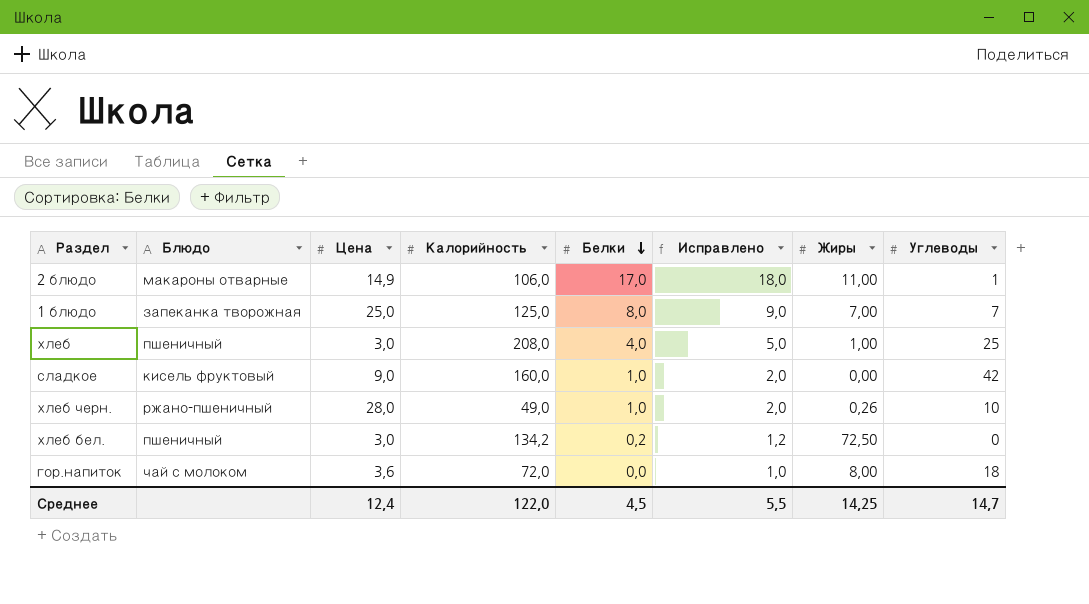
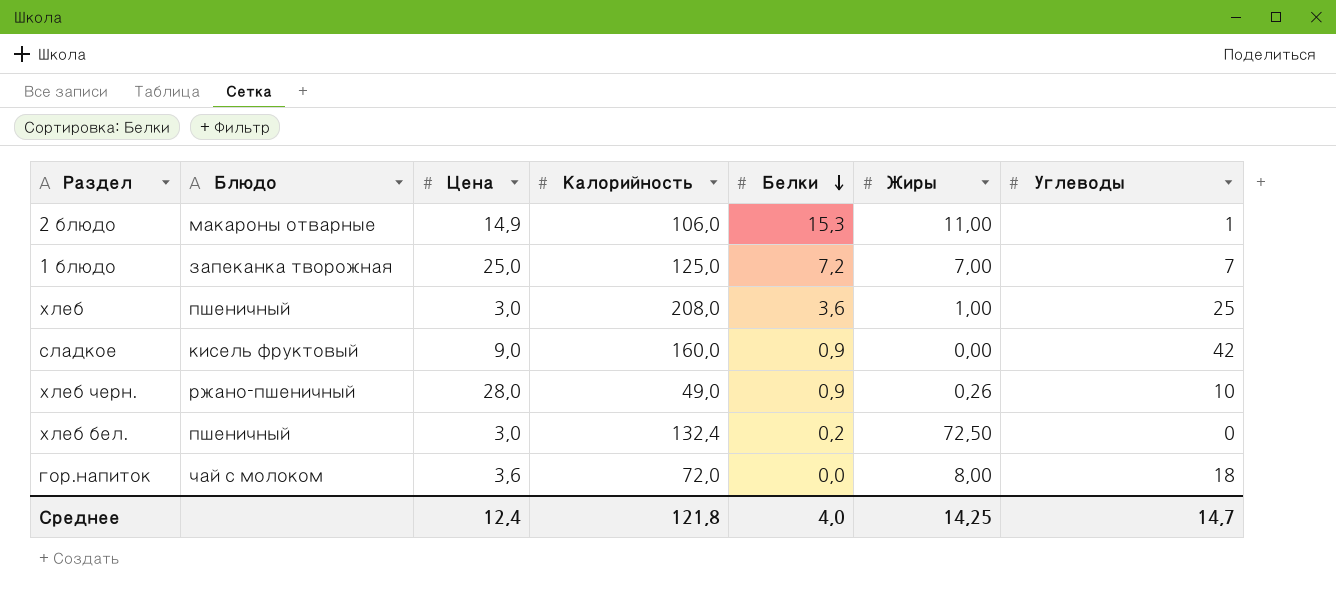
column Исправлено | formula: [Белки] + 1 -> none
2 блюдо | Белки: 17,0 -> 15,3
1 блюдо | Белки: 8,0 -> 7,2
хлеб | Белки: 4,0 -> 3,6
сладкое | Белки: 1,0 -> 0,9
хлеб черн. | Белки: 1,0 -> 0,9
хлеб бел. | Калорийность: 134,2 -> 132,4
Среднее | Калорийность: 122,0 -> 121,8
Среднее | Белки: 4,5 -> 4,0

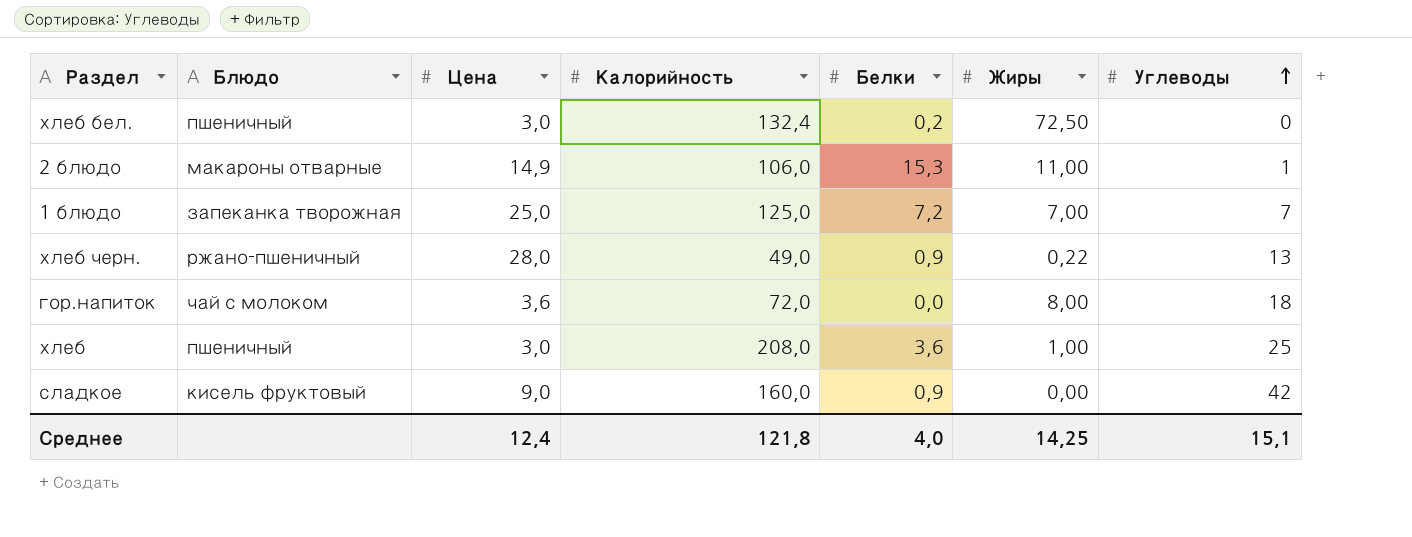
row order: Белки descending -> Углеводы ascending
хлеб черн. | Жиры: 0,26 -> 0,22
хлеб черн. | Углеводы: 10 -> 13
Среднее | Углеводы: 14,7 -> 15,1

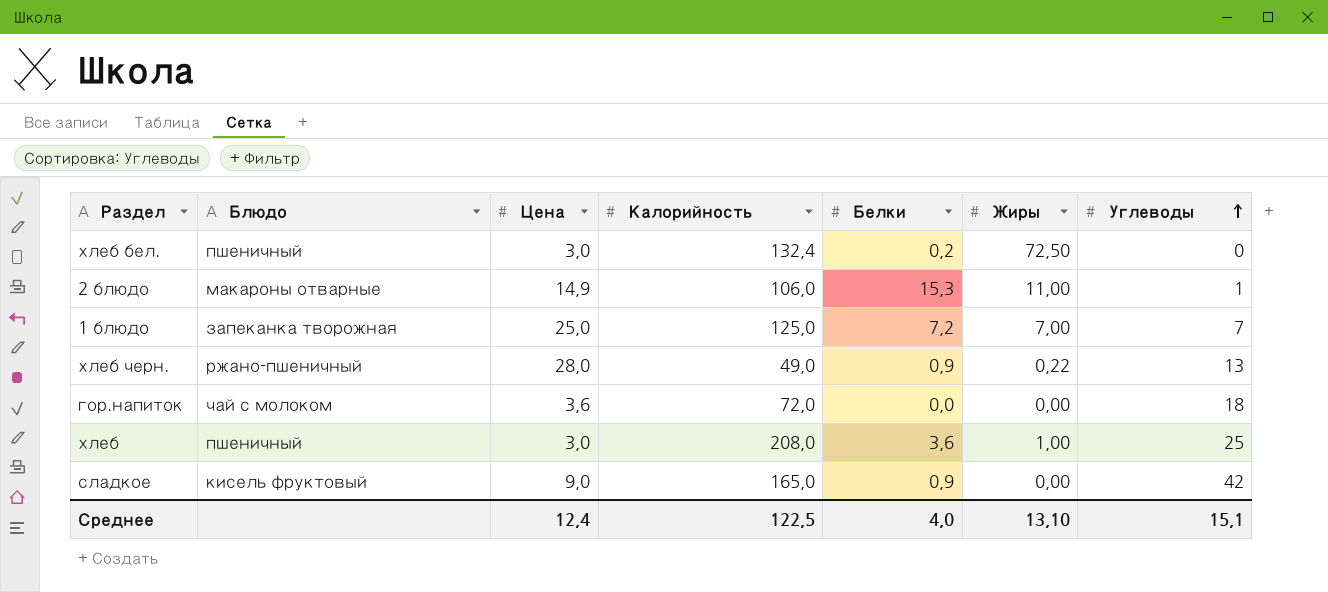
гор.напиток | Жиры: 8,00 -> 0,00
сладкое | Калорийность: 160,0 -> 165,0
Среднее | Калорийность: 121,8 -> 122,5
Среднее | Жиры: 14,25 -> 13,10

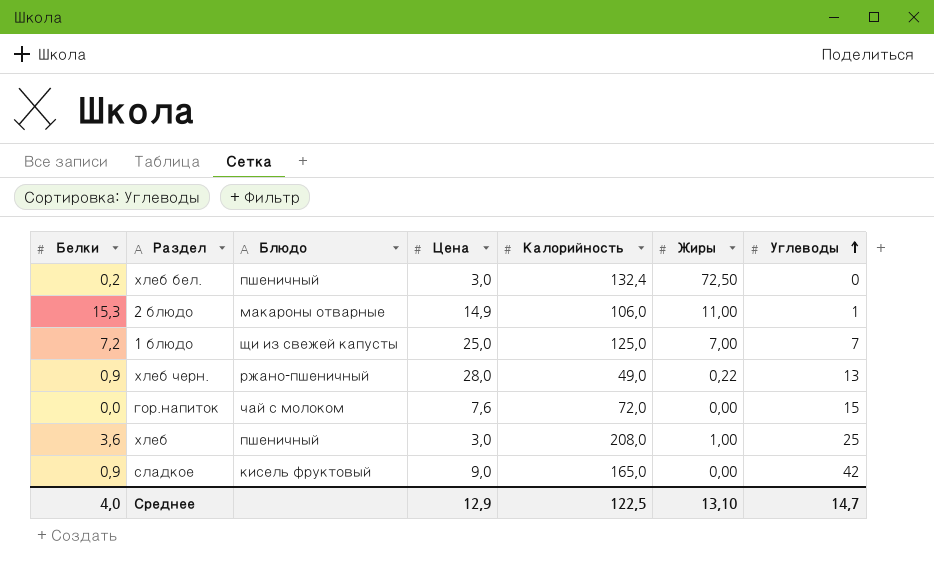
column Белки | position: 5 -> 1
1 блюдо | Блюдо: запеканка творожная -> щи из свежей капусты
гор.напиток | Цена: 3,6 -> 7,6
гор.напиток | Углеводы: 18 -> 15
Среднее | Цена: 12,4 -> 12,9
Среднее | Углеводы: 15,1 -> 14,7

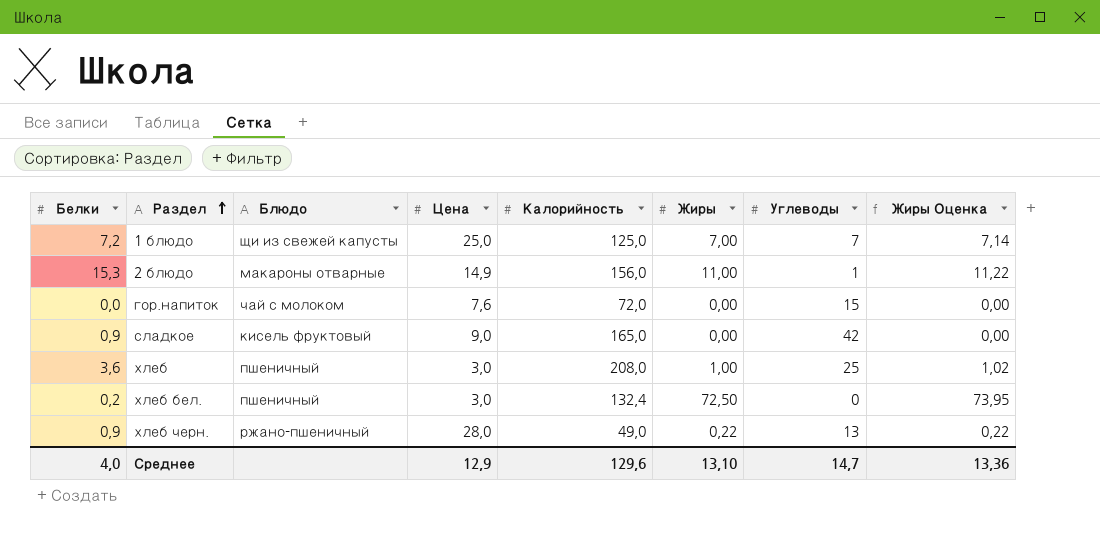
row order: Углеводы ascending -> Раздел ascending
column Жиры Оценка | formula: none -> [Жиры] * 1,02
2 блюдо | Калорийность: 106,0 -> 156,0
Среднее | Калорийность: 122,5 -> 129,6

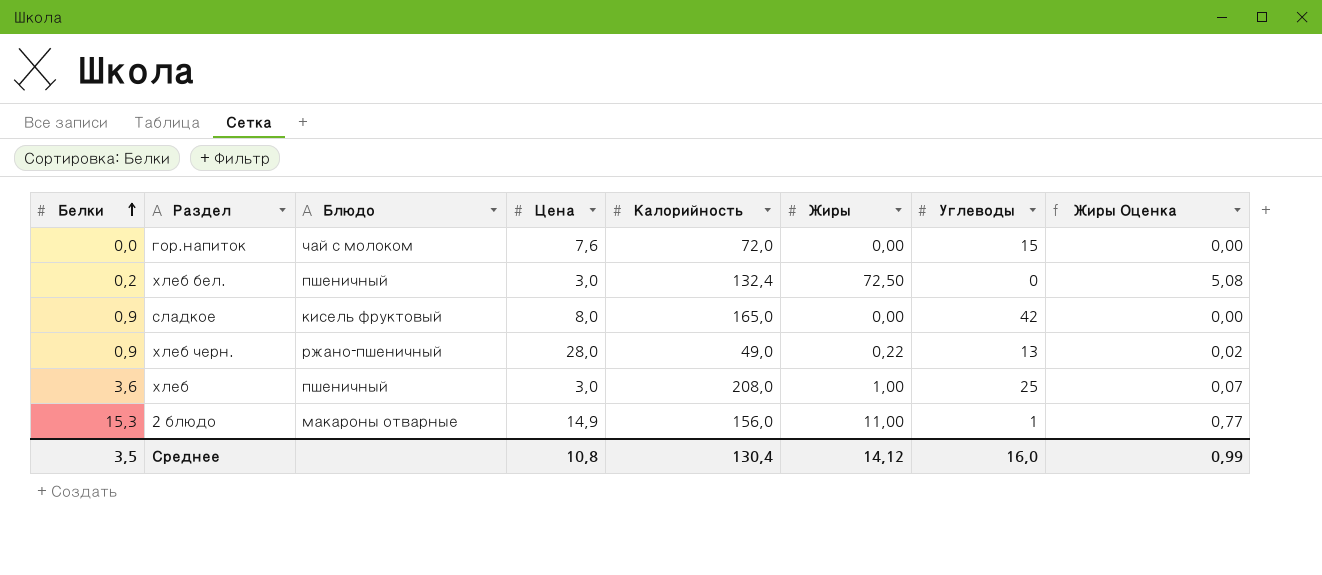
row order: Раздел ascending -> Белки ascending
column Жиры Оценка | formula: [Жиры] * 1,02 -> [Жиры] * 0,07
row 1 блюдо: 7,2 | щи из свежей капусты | 25,0 | 125,0 | 7,00 | 7 | 7,14 -> none
сладкое | Цена: 9,0 -> 8,0
Среднее | Белки: 4,0 -> 3,5
Среднее | Цена: 12,9 -> 10,8
Среднее | Калорийность: 129,6 -> 130,4
Среднее | Жиры: 13,10 -> 14,12
Среднее | Углеводы: 14,7 -> 16,0
Среднее | Жиры Оценка: 13,36 -> 0,99

